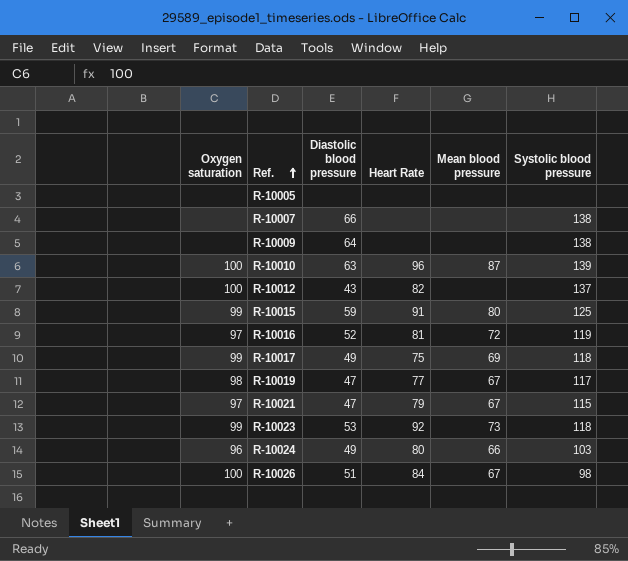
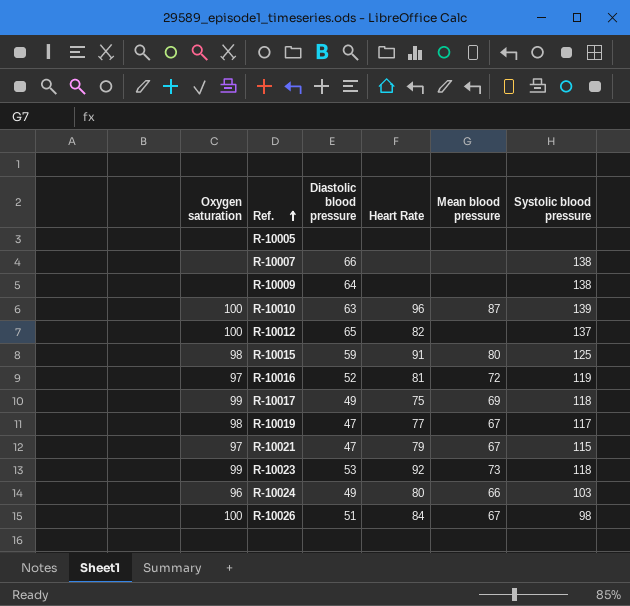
R-10012 | Diastolic blood pressure: 43 -> 65
R-10015 | Oxygen saturation: 99 -> 98

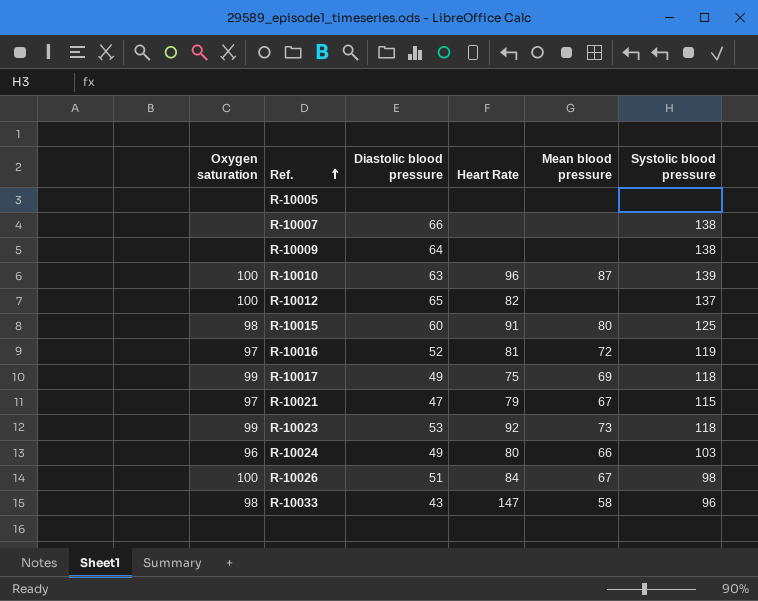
row R-10019: 98 | 47 | 77 | 67 | 117 -> none
R-10015 | Diastolic blood pressure: 59 -> 60
row R-10033: none -> 98 | 43 | 147 | 58 | 96

